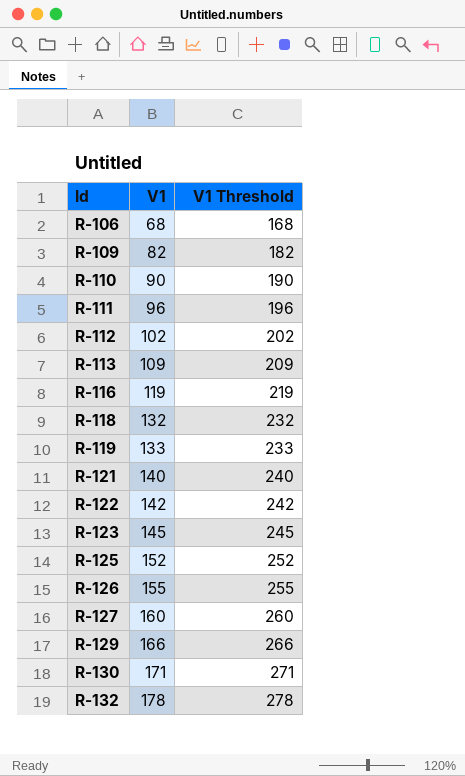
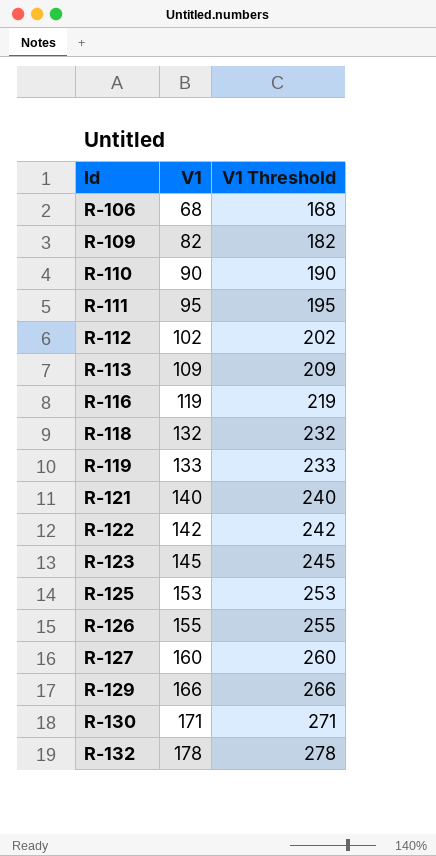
R-111 | V1: 96 -> 95
R-111 | V1 Threshold: 196 -> 195
R-125 | V1: 152 -> 153
R-125 | V1 Threshold: 252 -> 253

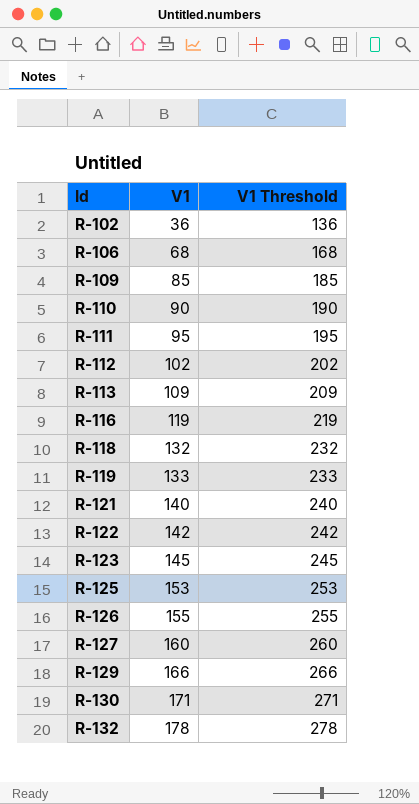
row R-102: none -> 36 | 136
R-109 | V1: 82 -> 85
R-109 | V1 Threshold: 182 -> 185

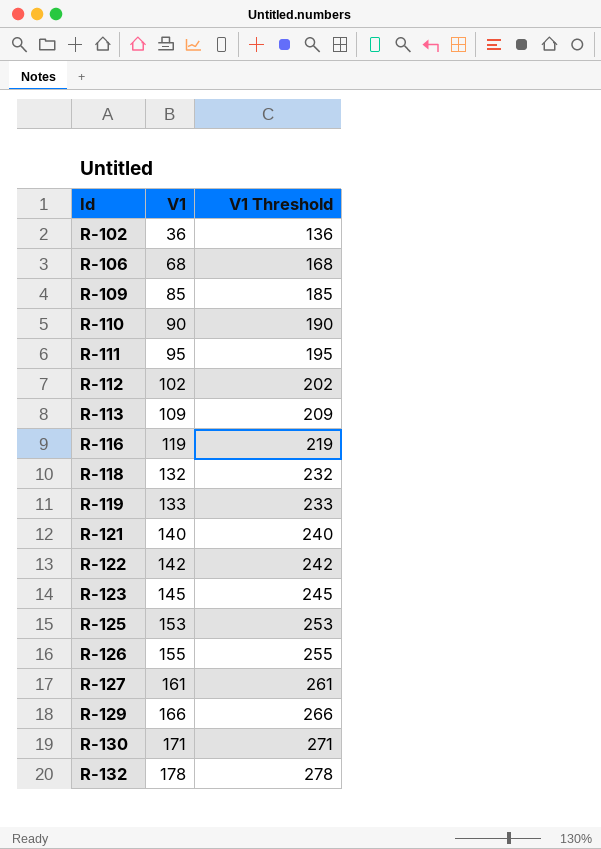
R-127 | V1: 160 -> 161
R-127 | V1 Threshold: 260 -> 261

